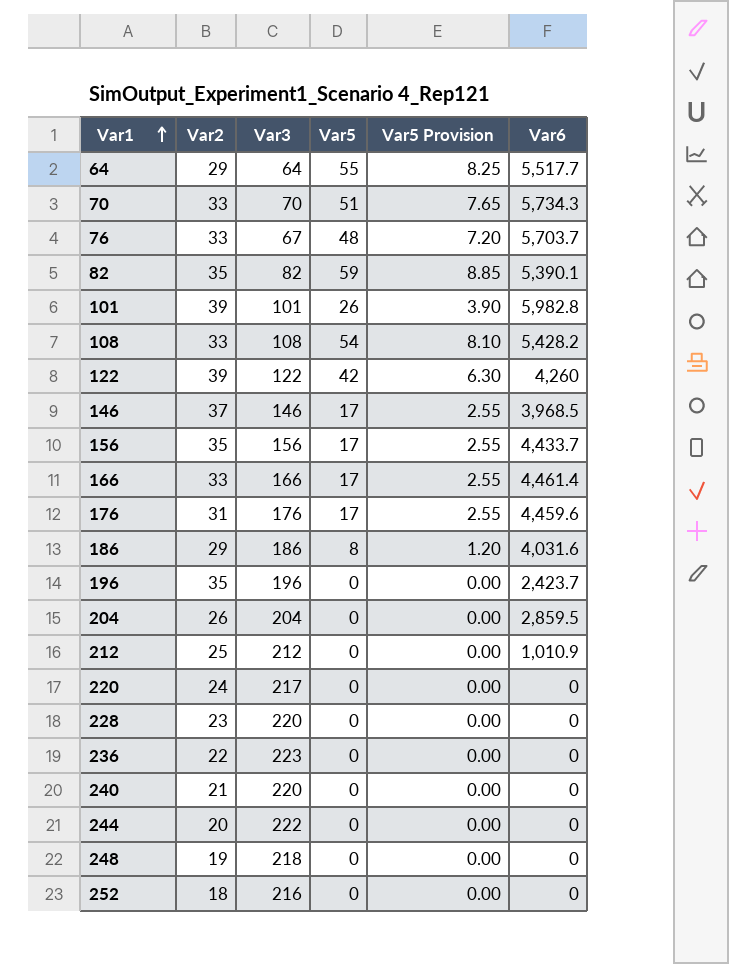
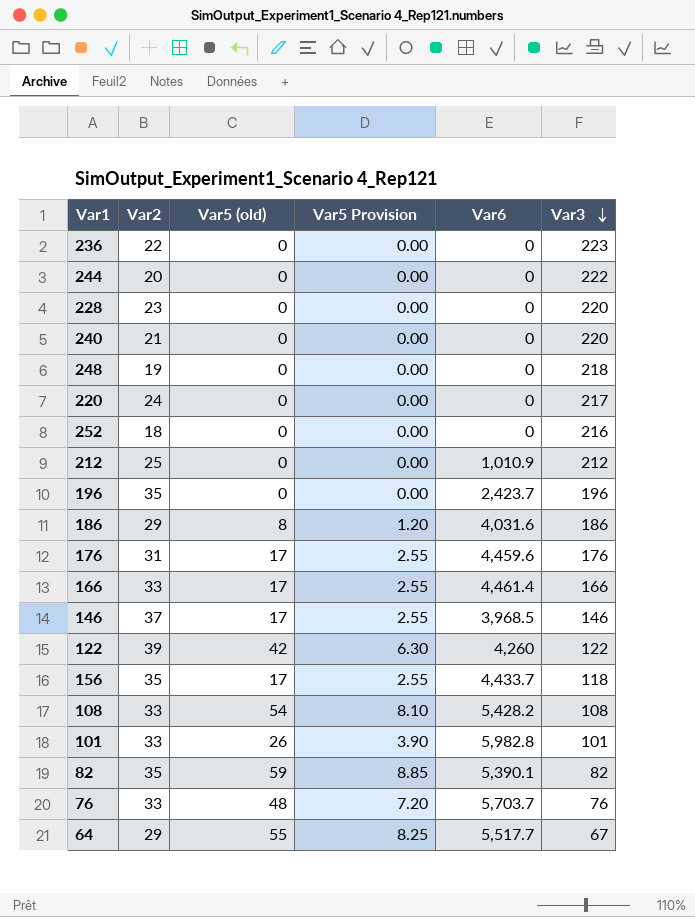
row order: Var1 ascending -> Var3 descending
column name: Var5 -> Var5 (old)
column Var3 | position: 3 -> 6
row 70: 33 | 70 | 51 | 7.65 | 5,734.3 -> none
row 204: 26 | 204 | 0 | 0.00 | 2,859.5 -> none
156 | Var3: 156 -> 118
101 | Var2: 39 -> 33
76 | Var3: 67 -> 76
64 | Var3: 64 -> 67

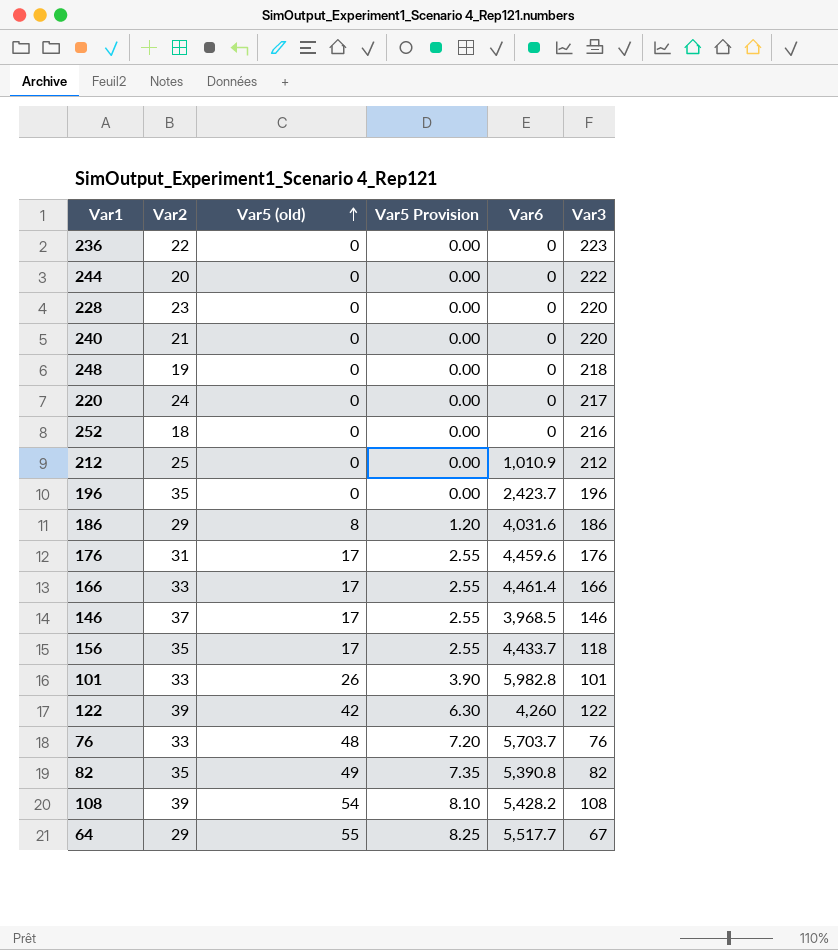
row order: Var3 descending -> Var5 (old) ascending
82 | Var5 (old): 59 -> 49
82 | Var5 Provision: 8.85 -> 7.35
82 | Var6: 5,390.1 -> 5,390.8
108 | Var2: 33 -> 39

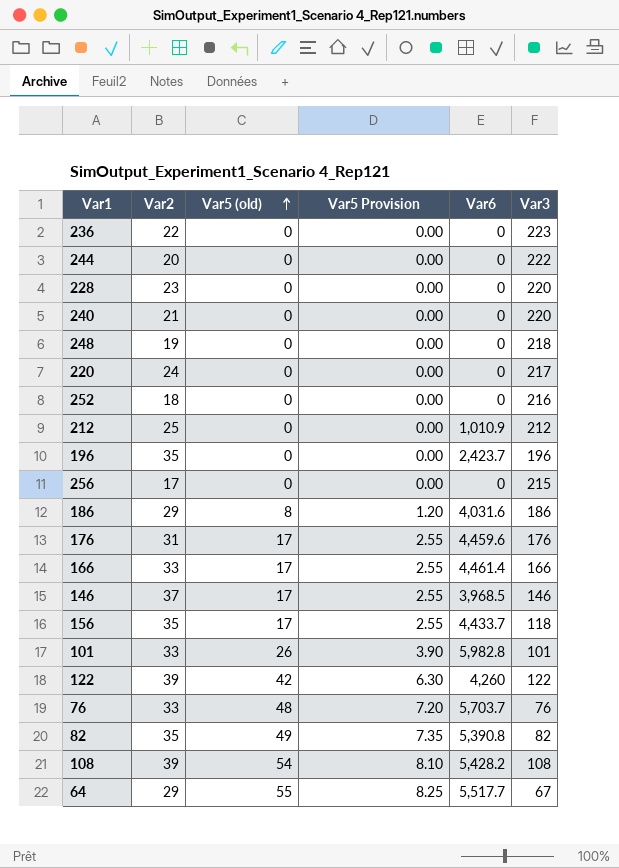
row 256: none -> 17 | 0 | 0.00 | 0 | 215

